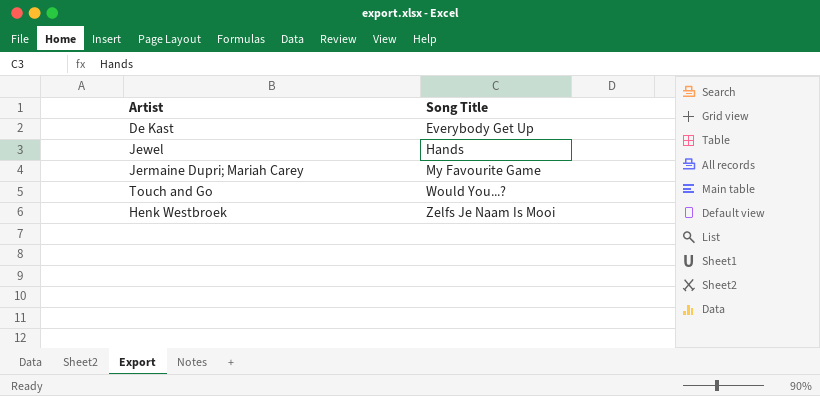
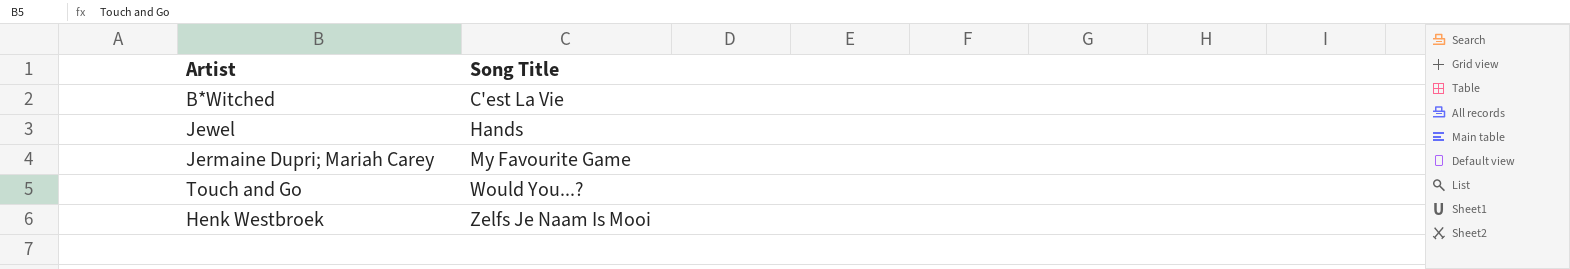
row De Kast: Everybody Get Up -> none
row B*Witched: none -> C'est La Vie

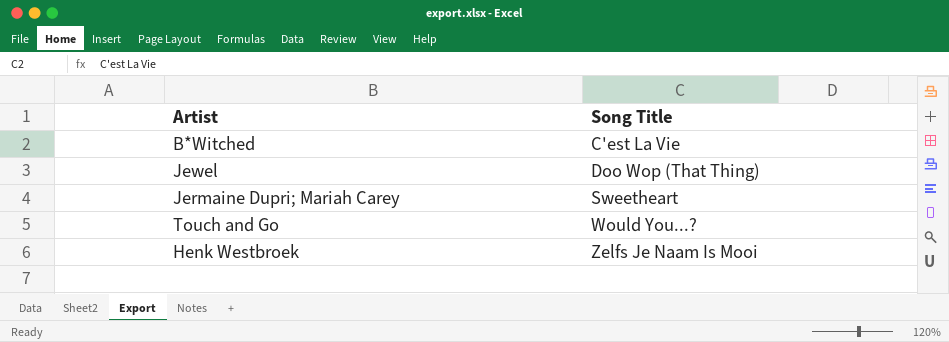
Jewel | Song Title: Hands -> Doo Wop (That Thing)
Jermaine Dupri; Mariah Carey | Song Title: My Favourite Game -> Sweetheart

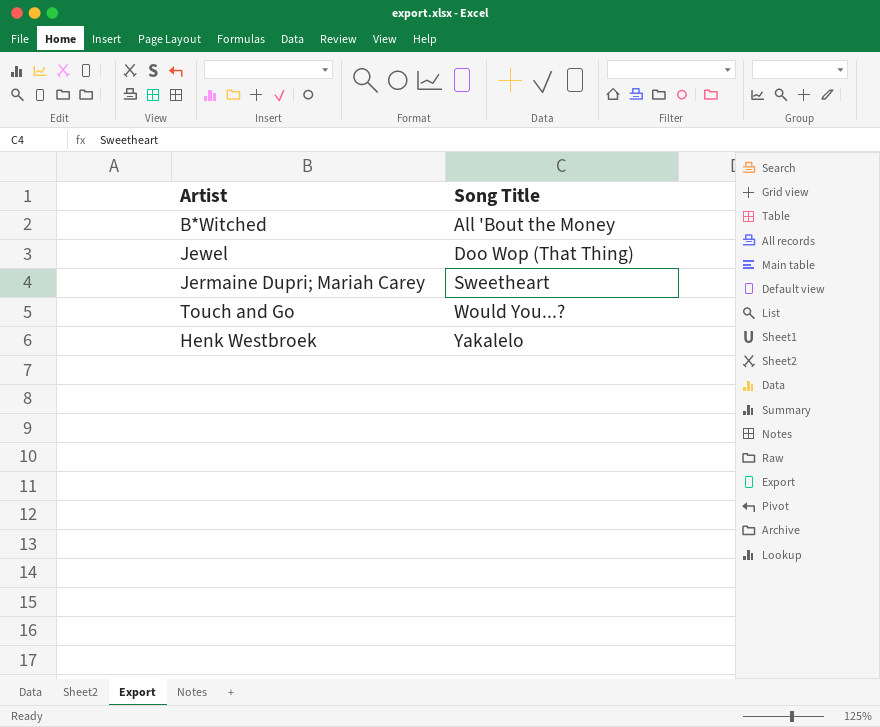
B*Witched | Song Title: C'est La Vie -> All 'Bout the Money
Henk Westbroek | Song Title: Zelfs Je Naam Is Mooi -> Yakalelo

